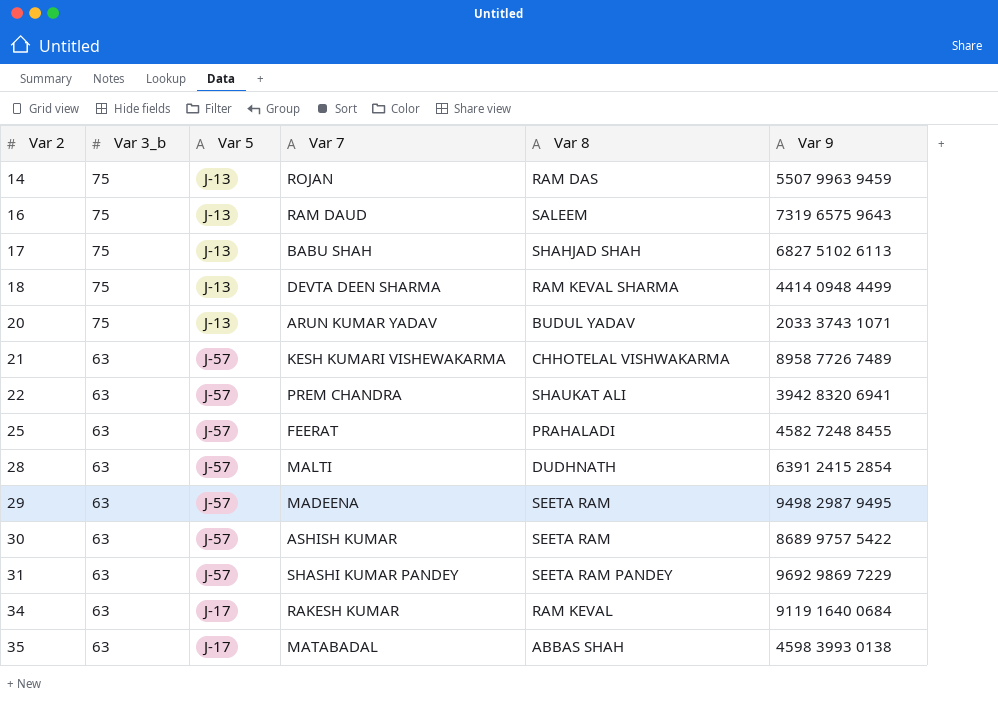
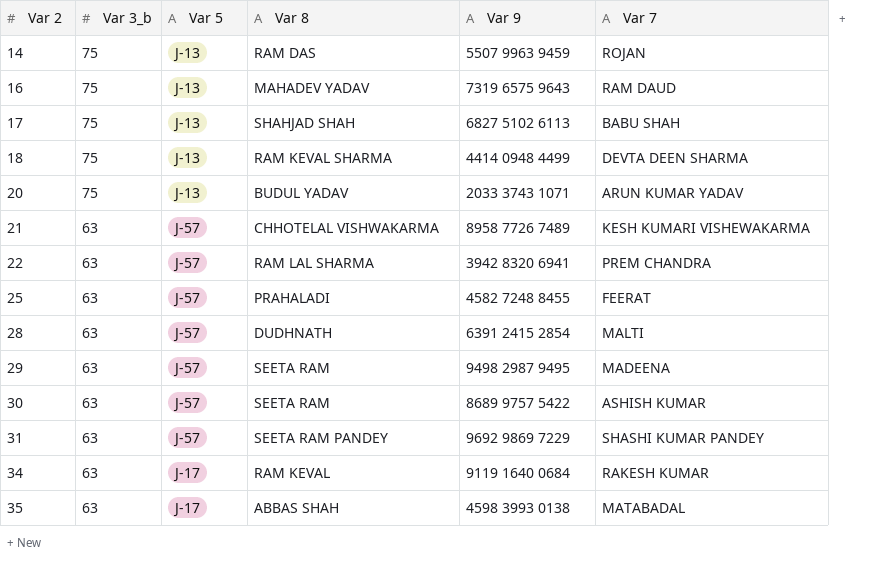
column Var 7 | position: 4 -> 6
16 | Var 8: SALEEM -> MAHADEV YADAV
22 | Var 8: SHAUKAT ALI -> RAM LAL SHARMA

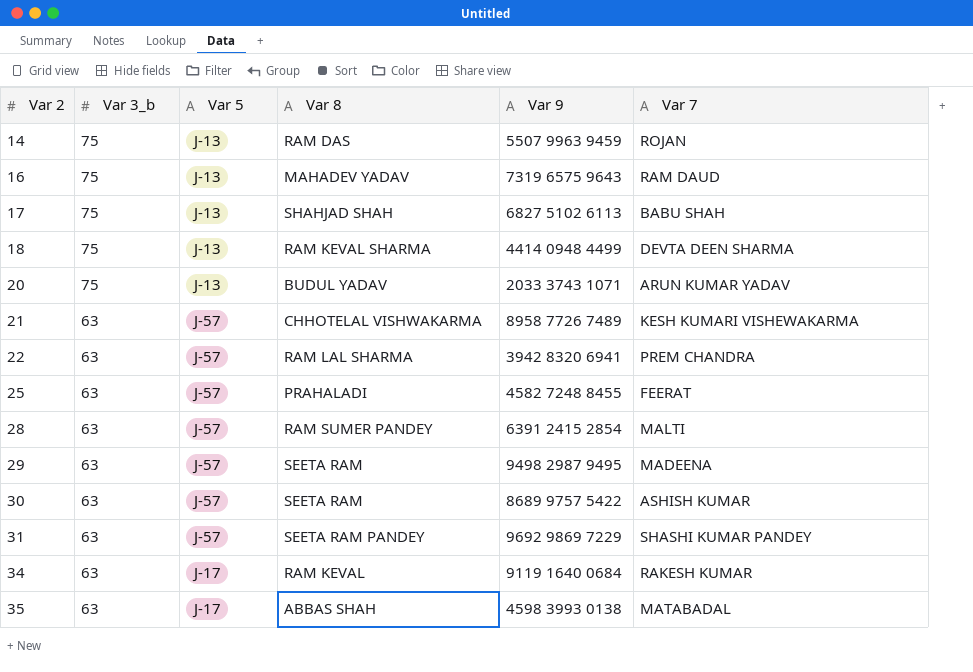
28 | Var 8: DUDHNATH -> RAM SUMER PANDEY

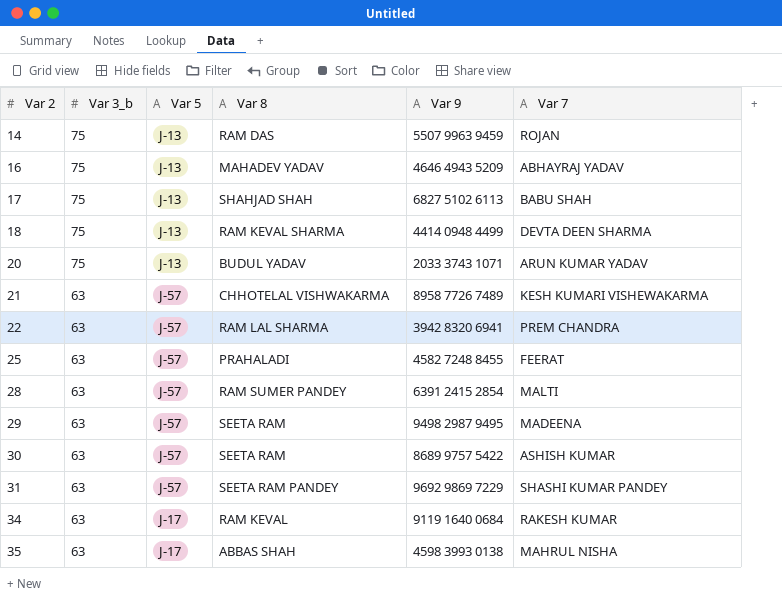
16 | Var 9: 7319 6575 9643 -> 4646 4943 5209
16 | Var 7: RAM DAUD -> ABHAYRAJ YADAV
35 | Var 7: MATABADAL -> MAHRUL NISHA

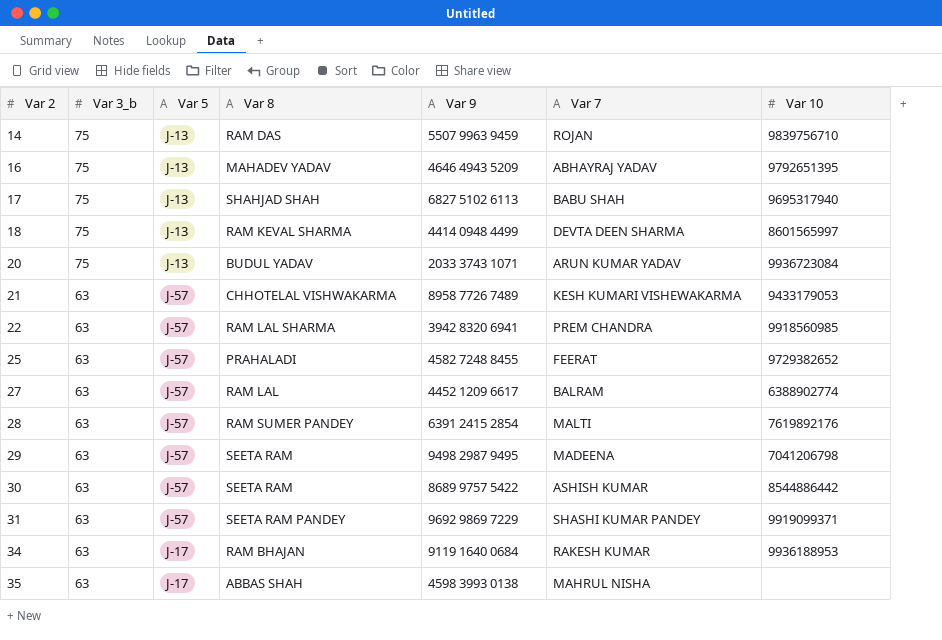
column Var 10 | position: none -> 7
row 27: none -> 63 | J-57 | RAM LAL | 4452 1209 6617 | BALRAM | 6388902774
34 | Var 8: RAM KEVAL -> RAM BHAJAN

